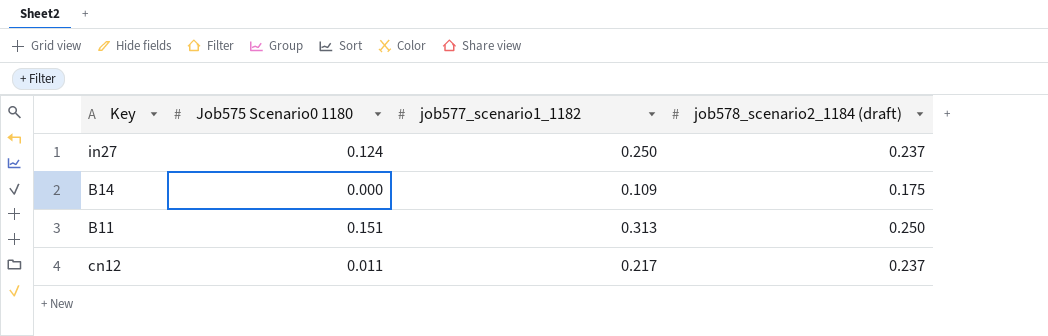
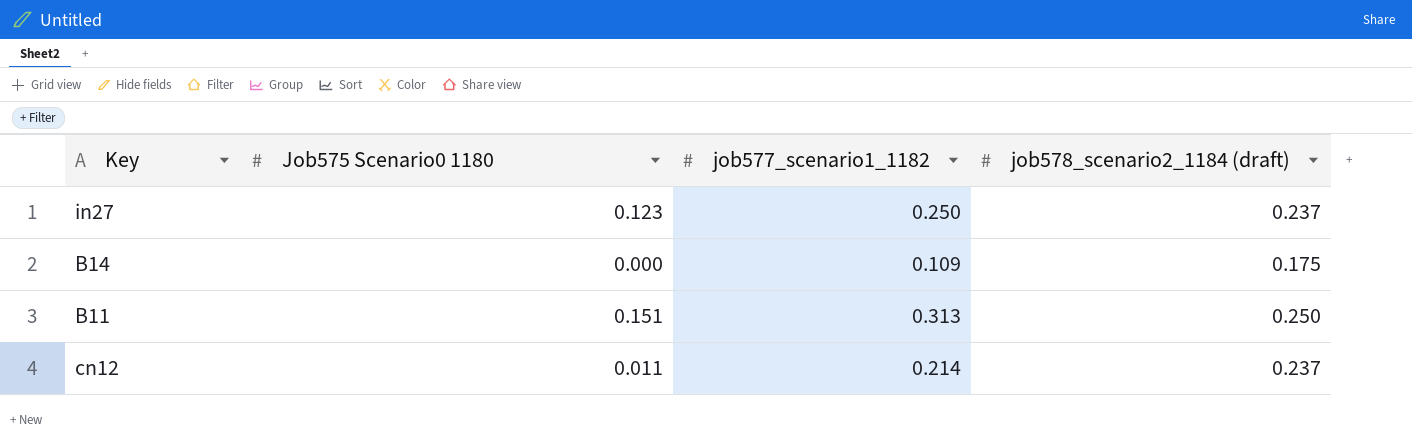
in27 | Job575 Scenario0 1180: 0.124 -> 0.123
cn12 | job577_scenario1_1182: 0.217 -> 0.214

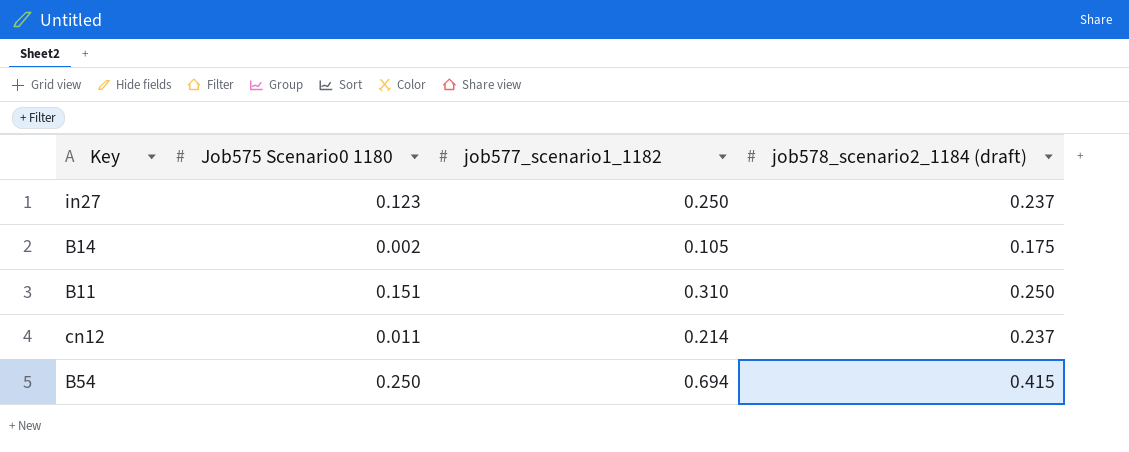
B14 | Job575 Scenario0 1180: 0.000 -> 0.002
B14 | job577_scenario1_1182: 0.109 -> 0.105
B11 | job577_scenario1_1182: 0.313 -> 0.310
row B54: none -> 0.250 | 0.694 | 0.415

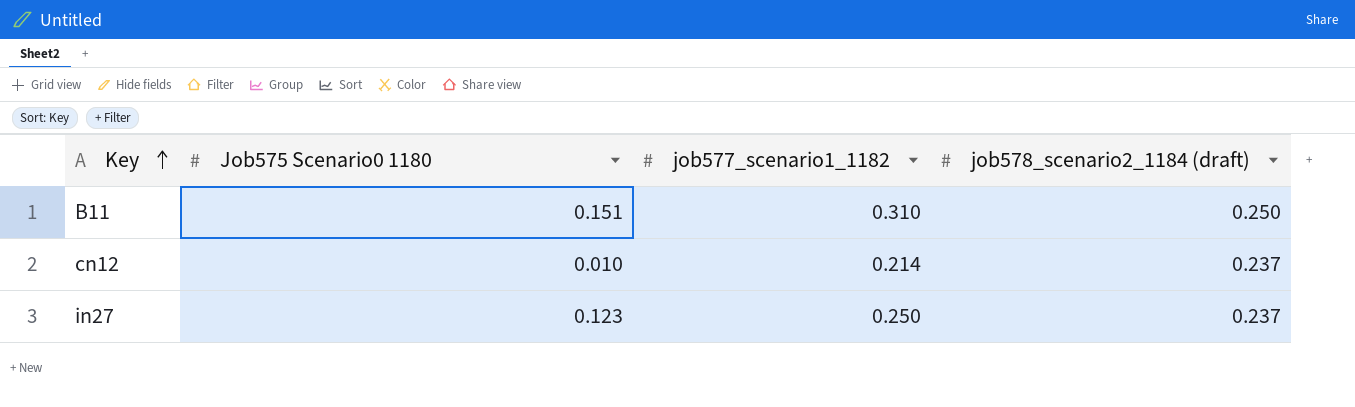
row order: none -> Key ascending
row B14: 0.002 | 0.105 | 0.175 -> none
row B54: 0.250 | 0.694 | 0.415 -> none
cn12 | Job575 Scenario0 1180: 0.011 -> 0.010

